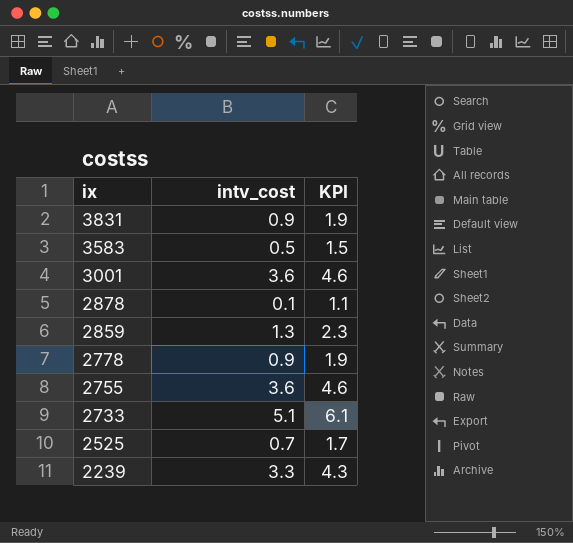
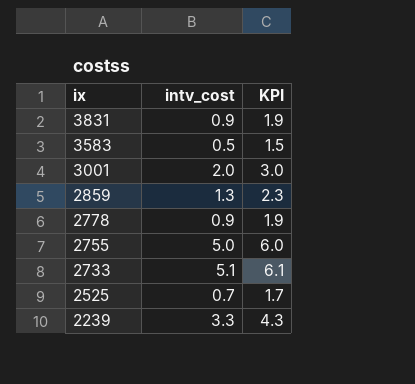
row 2878: 0.1 | 1.1 -> none
3001 | intv_cost: 3.6 -> 2.0
3001 | KPI: 4.6 -> 3.0
2755 | intv_cost: 3.6 -> 5.0
2755 | KPI: 4.6 -> 6.0

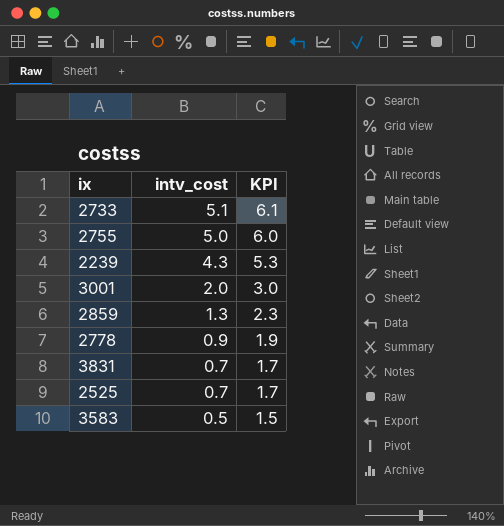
row order: ix descending -> intv_cost descending
2239 | intv_cost: 3.3 -> 4.3
2239 | KPI: 4.3 -> 5.3
3831 | intv_cost: 0.9 -> 0.7
3831 | KPI: 1.9 -> 1.7

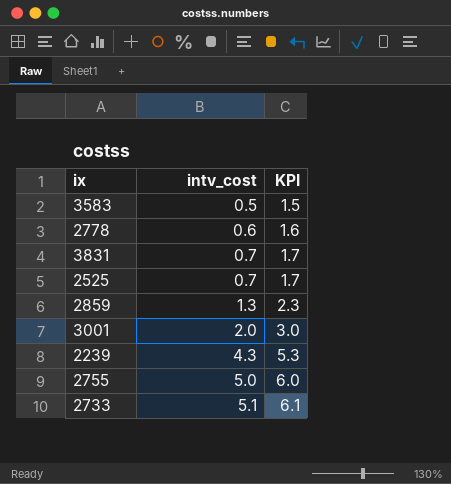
row order: intv_cost descending -> intv_cost ascending
2778 | intv_cost: 0.9 -> 0.6
2778 | KPI: 1.9 -> 1.6

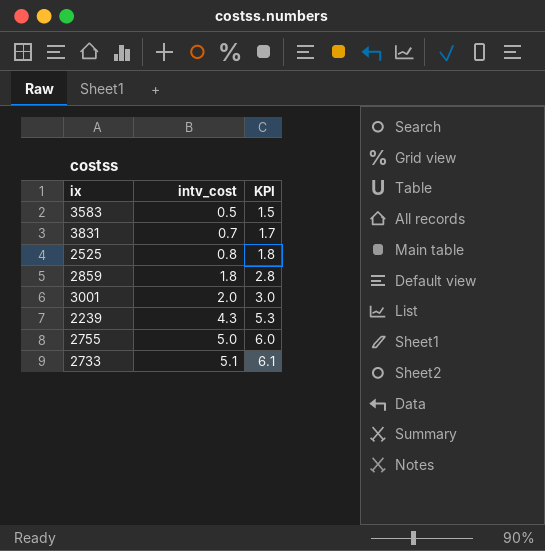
row 2778: 0.6 | 1.6 -> none
2525 | intv_cost: 0.7 -> 0.8
2525 | KPI: 1.7 -> 1.8
2859 | intv_cost: 1.3 -> 1.8
2859 | KPI: 2.3 -> 2.8

